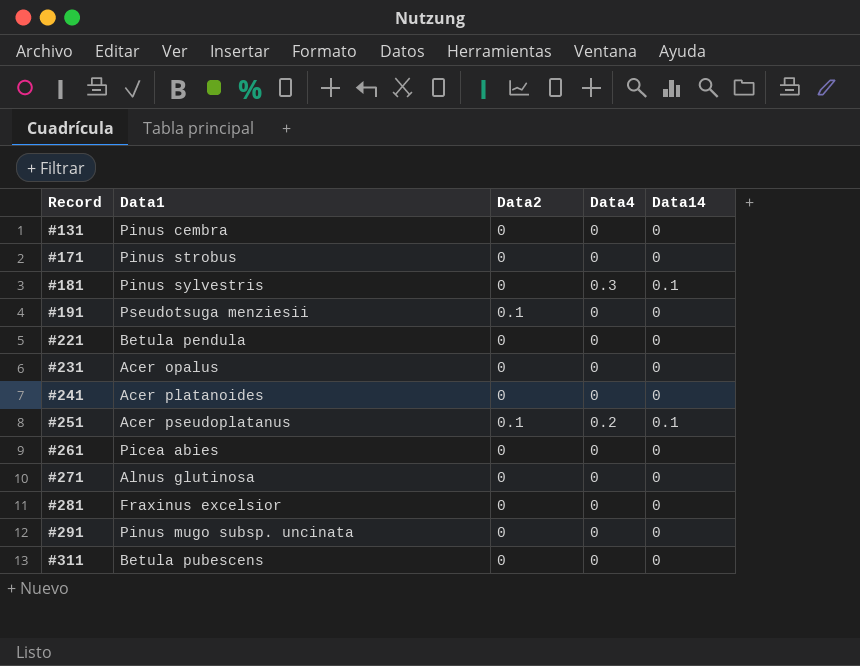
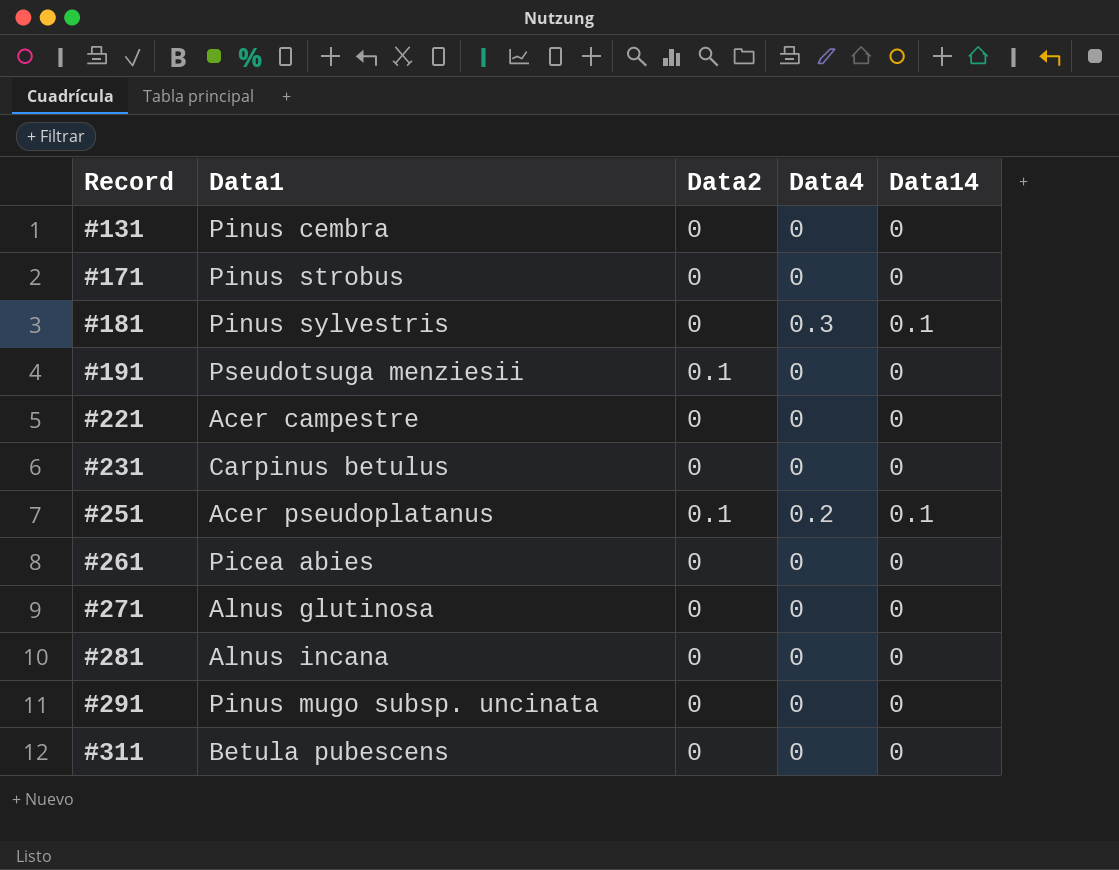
row #241: Acer platanoides | 0 | 0 | 0 -> none
#221 | Data1: Betula pendula -> Acer campestre
#231 | Data1: Acer opalus -> Carpinus betulus
#281 | Data1: Fraxinus excelsior -> Alnus incana

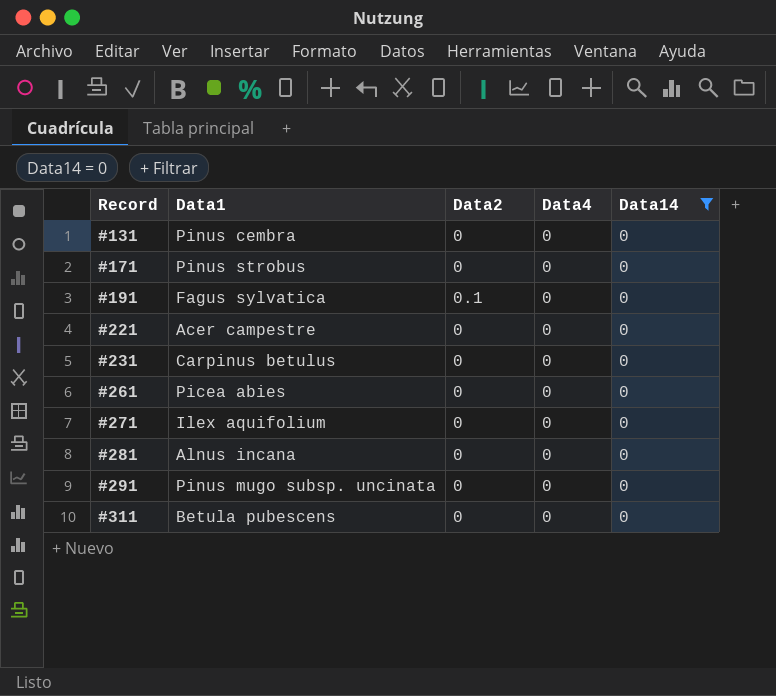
filter: none -> Data14 = 0
#191 | Data1: Pseudotsuga menziesii -> Fagus sylvatica
#271 | Data1: Alnus glutinosa -> Ilex aquifolium

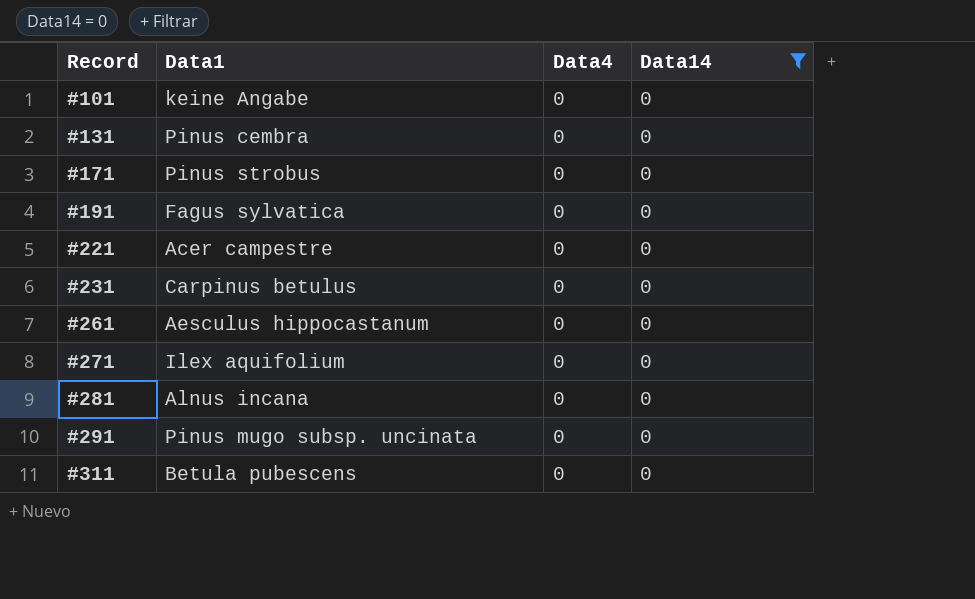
column Data2 | position: 3 -> none
row #101: none -> keine Angabe | 0 | 0
#261 | Data1: Picea abies -> Aesculus hippocastanum

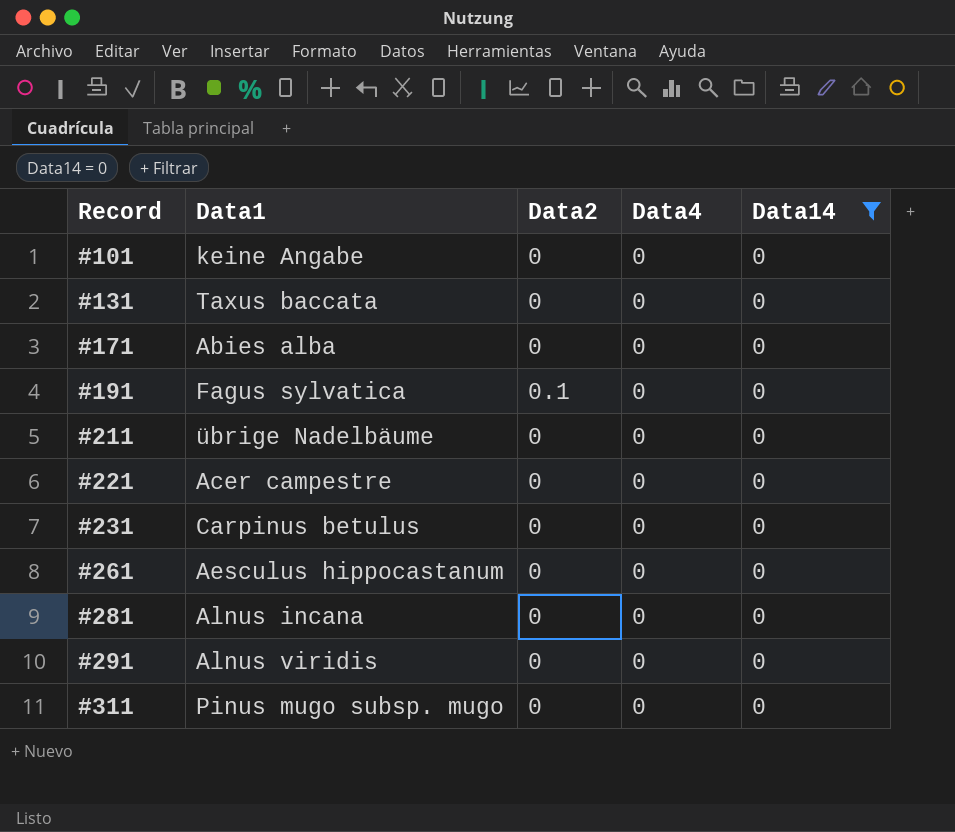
column Data2 | position: none -> 3
row #271: Ilex aquifolium | 0 | 0 -> none
#131 | Data1: Pinus cembra -> Taxus baccata
#171 | Data1: Pinus strobus -> Abies alba
row #211: none -> übrige Nadelbäume | 0 | 0 | 0
#291 | Data1: Pinus mugo subsp. uncinata -> Alnus viridis
#311 | Data1: Betula pubescens -> Pinus mugo subsp. mugo

